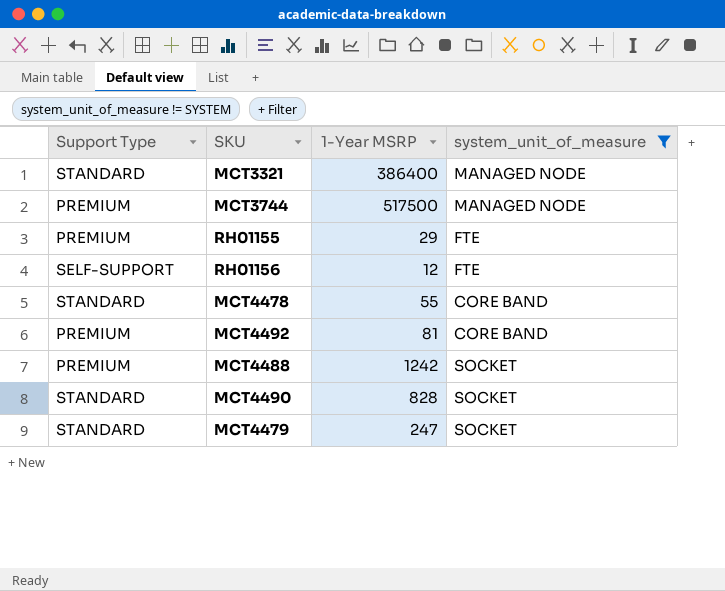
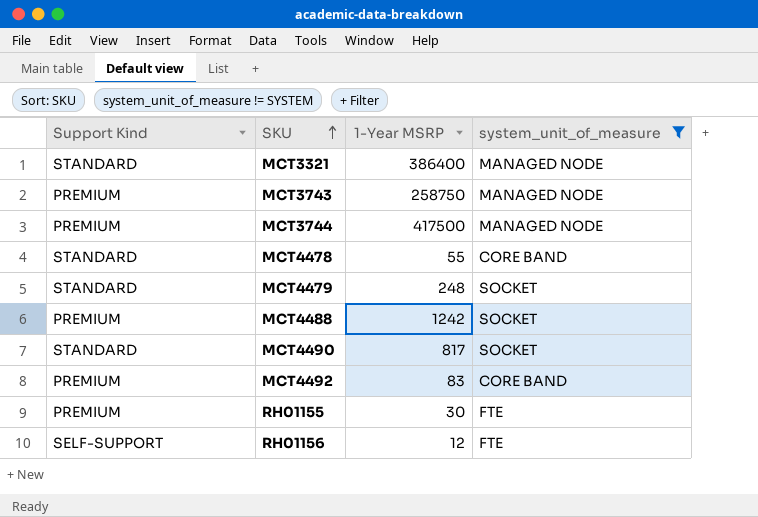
row order: none -> SKU ascending
column name: Support Type -> Support Kind
row MCT3743: none -> PREMIUM | 258750 | MANAGED NODE
MCT3744 | 1-Year MSRP: 517500 -> 417500
MCT4479 | 1-Year MSRP: 247 -> 248
MCT4490 | 1-Year MSRP: 828 -> 817
MCT4492 | 1-Year MSRP: 81 -> 83
RH01155 | 1-Year MSRP: 29 -> 30

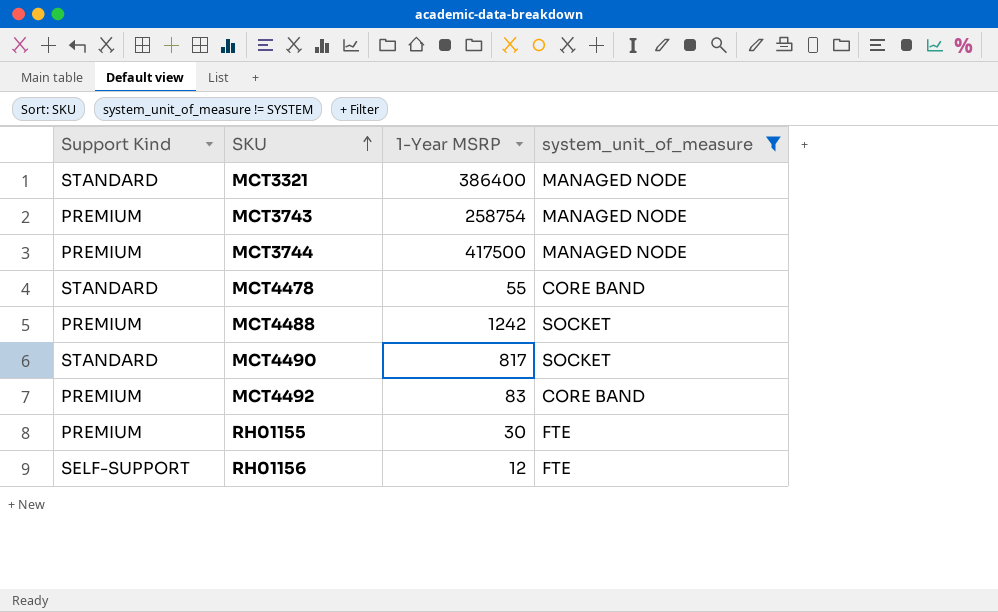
row MCT4479: STANDARD | 248 | SOCKET -> none
MCT3743 | 1-Year MSRP: 258750 -> 258754

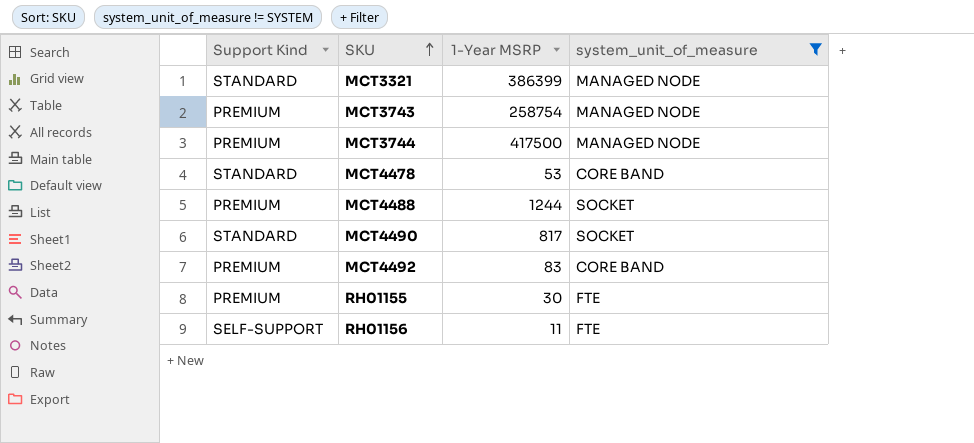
MCT3321 | 1-Year MSRP: 386400 -> 386399
MCT4478 | 1-Year MSRP: 55 -> 53
MCT4488 | 1-Year MSRP: 1242 -> 1244
RH01156 | 1-Year MSRP: 12 -> 11

